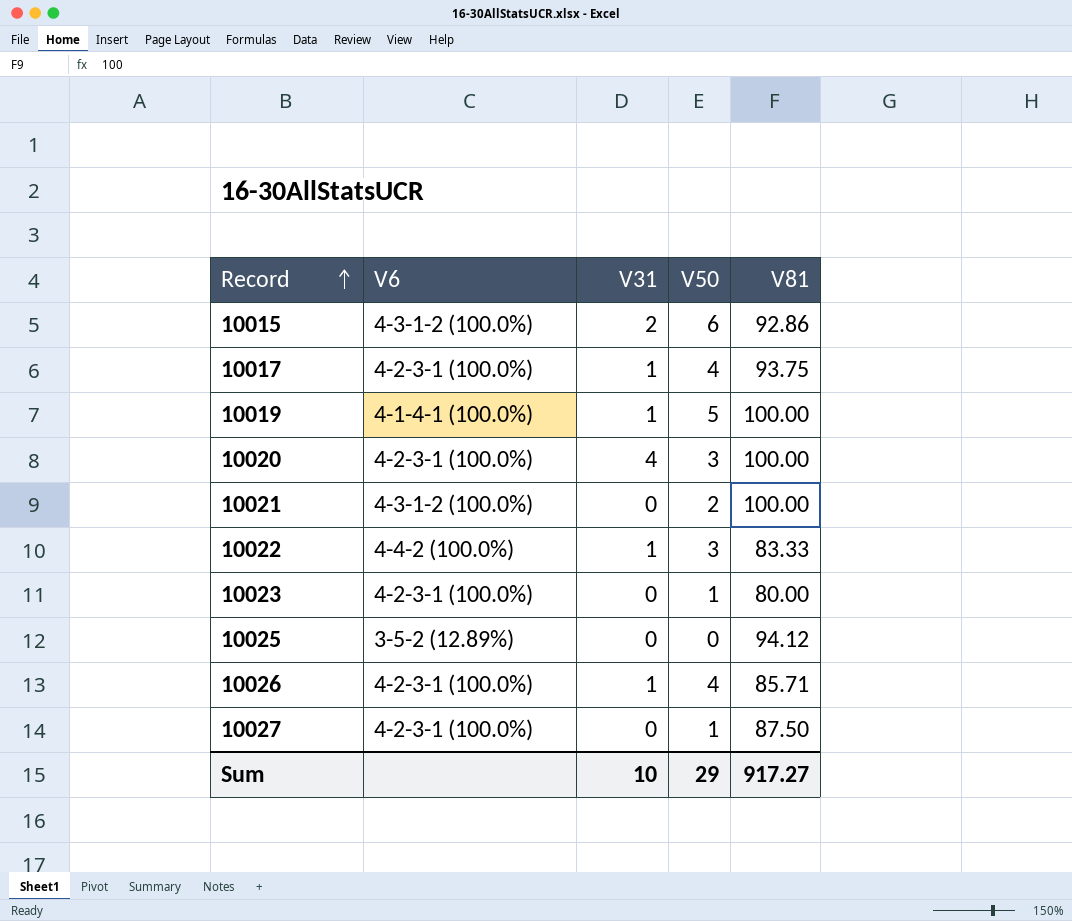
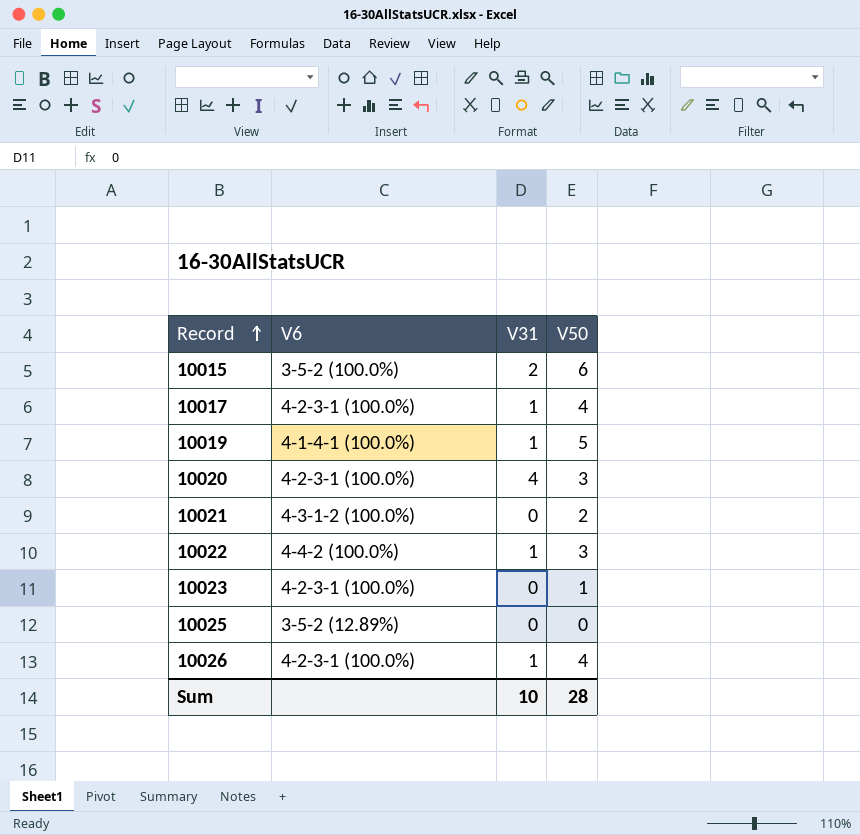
column V81 | position: 5 -> none
row 10027: 4-2-3-1 (100.0%) | 0 | 1 | 87.50 -> none
10015 | V6: 4-3-1-2 (100.0%) -> 3-5-2 (100.0%)
Sum | V50: 29 -> 28

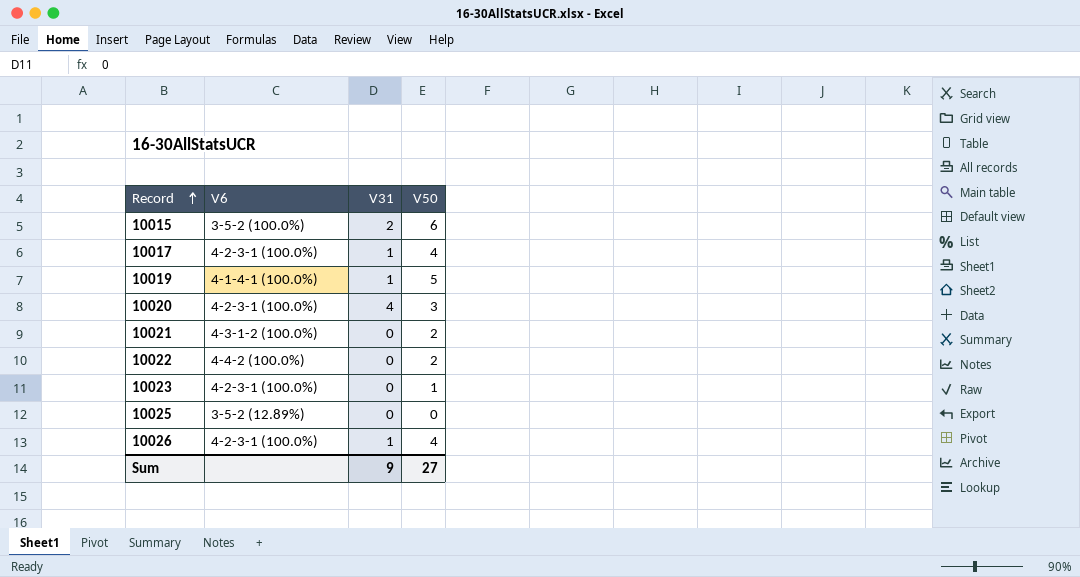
10022 | V31: 1 -> 0
10022 | V50: 3 -> 2
Sum | V31: 10 -> 9
Sum | V50: 28 -> 27

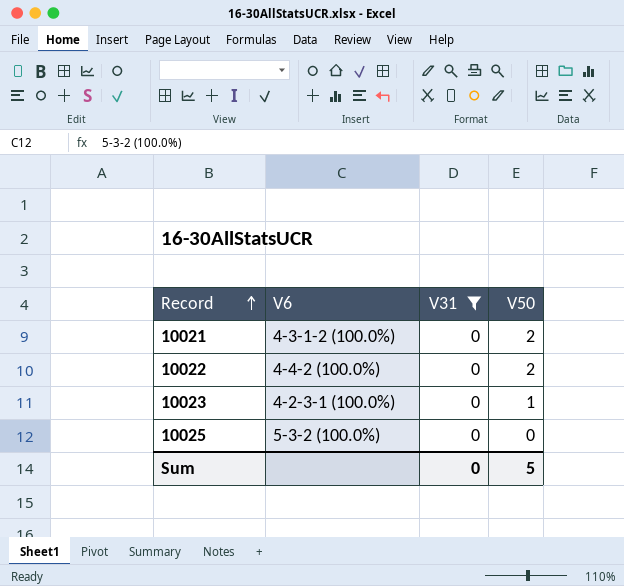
filter: none -> V31 = 0
10025 | V6: 3-5-2 (12.89%) -> 5-3-2 (100.0%)
Sum | V31: 9 -> 0
Sum | V50: 27 -> 5

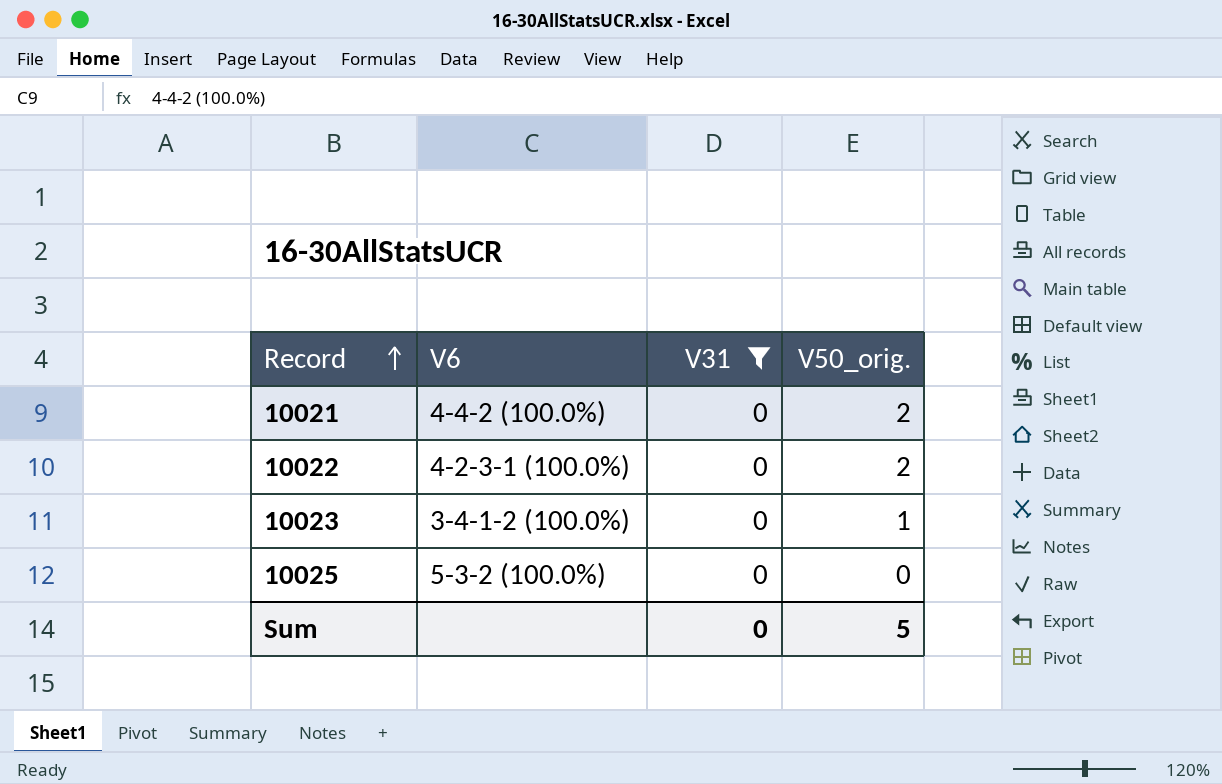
column name: V50 -> V50_orig.
10021 | V6: 4-3-1-2 (100.0%) -> 4-4-2 (100.0%)
10022 | V6: 4-4-2 (100.0%) -> 4-2-3-1 (100.0%)
10023 | V6: 4-2-3-1 (100.0%) -> 3-4-1-2 (100.0%)

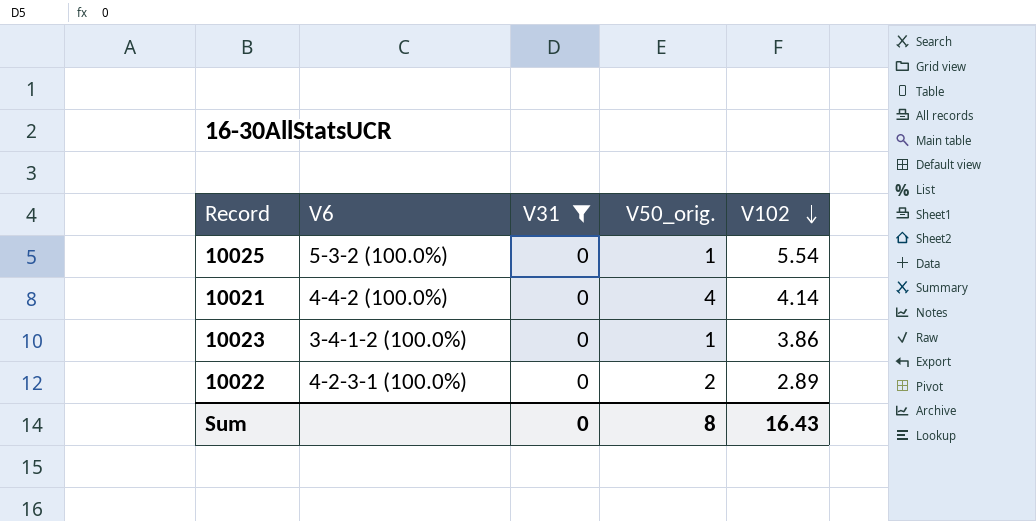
row order: Record ascending -> V102 descending
column V102 | position: none -> 5
10025 | V50_orig.: 0 -> 1
10021 | V50_orig.: 2 -> 4
Sum | V50_orig.: 5 -> 8

